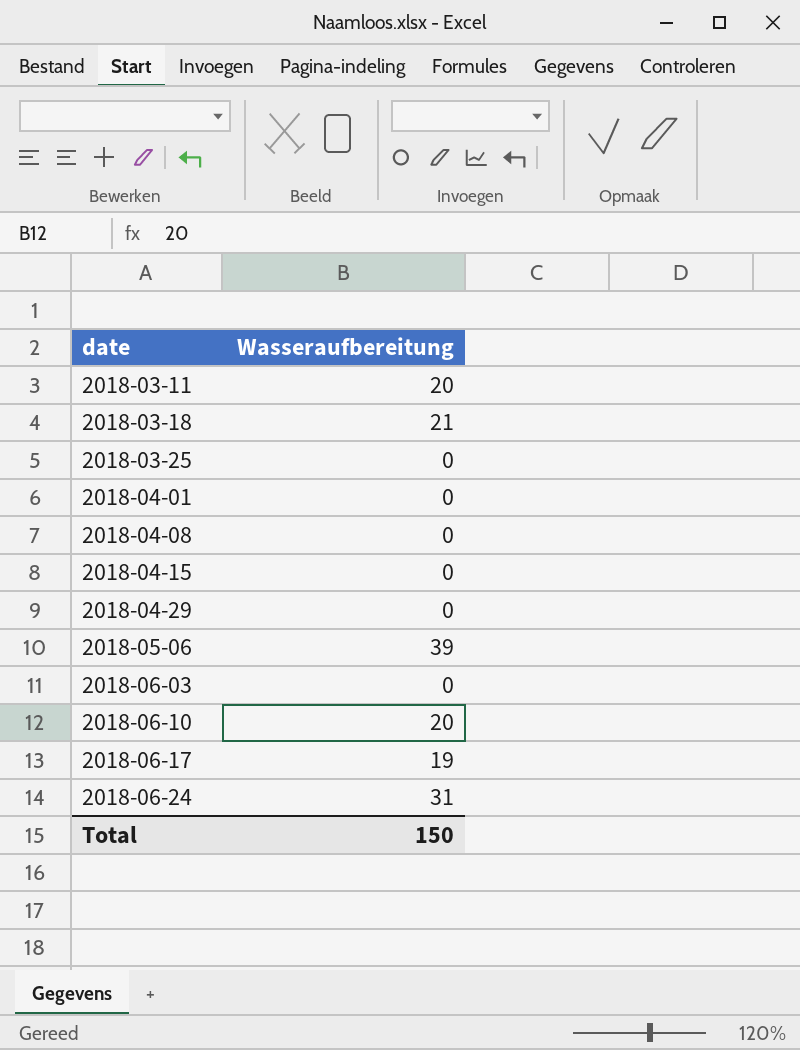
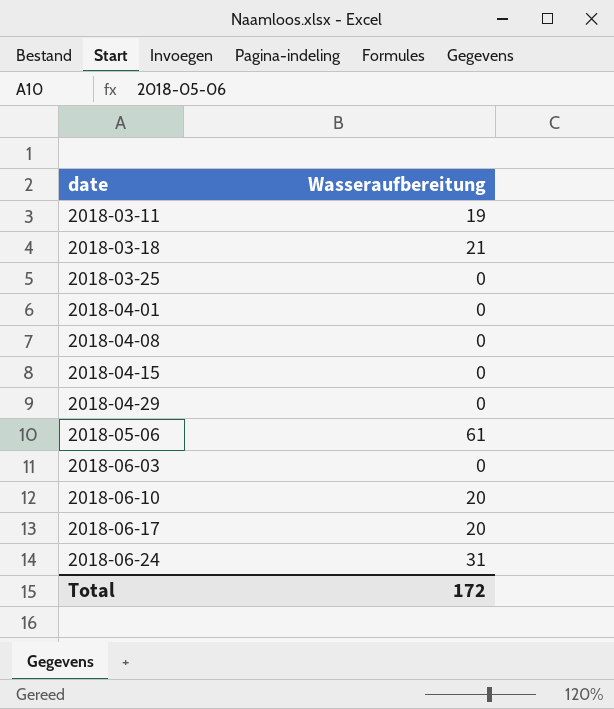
2018-03-11 | Wasseraufbereitung: 20 -> 19
2018-05-06 | Wasseraufbereitung: 39 -> 61
2018-06-17 | Wasseraufbereitung: 19 -> 20
Total | Wasseraufbereitung: 150 -> 172

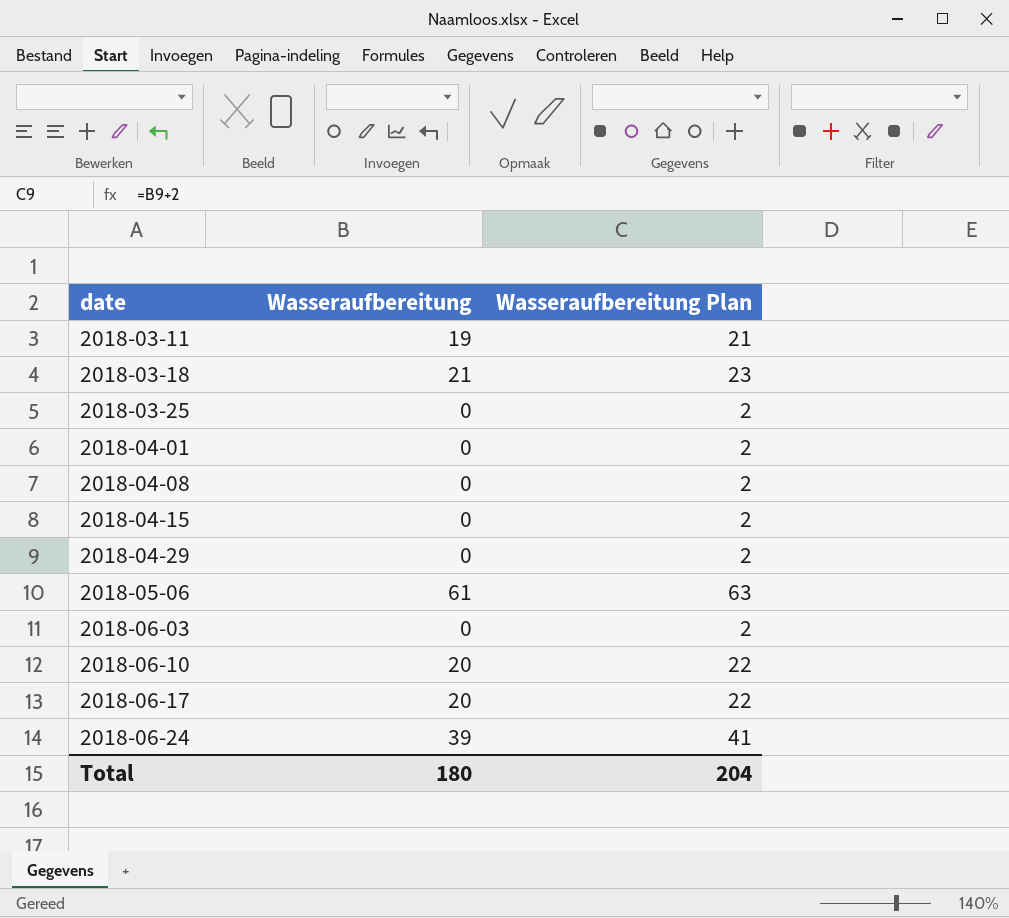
column Wasseraufbereitung Plan | formula: none -> [Wasseraufbereitung] + 2
2018-06-24 | Wasseraufbereitung: 31 -> 39
Total | Wasseraufbereitung: 172 -> 180

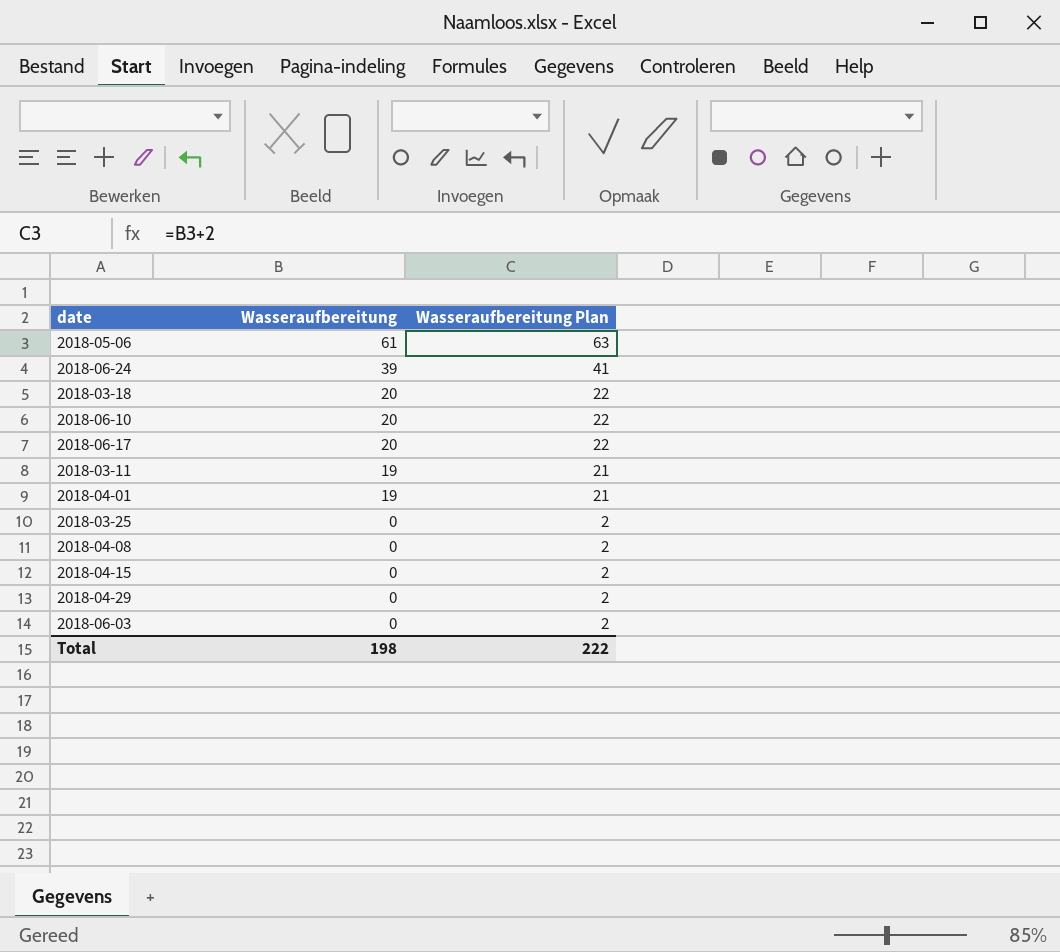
row order: date ascending -> Wasseraufbereitung descending
2018-03-18 | Wasseraufbereitung: 21 -> 20
2018-03-18 | Wasseraufbereitung Plan: 23 -> 22
2018-04-01 | Wasseraufbereitung: 0 -> 19
2018-04-01 | Wasseraufbereitung Plan: 2 -> 21
Total | Wasseraufbereitung: 180 -> 198
Total | Wasseraufbereitung Plan: 204 -> 222

